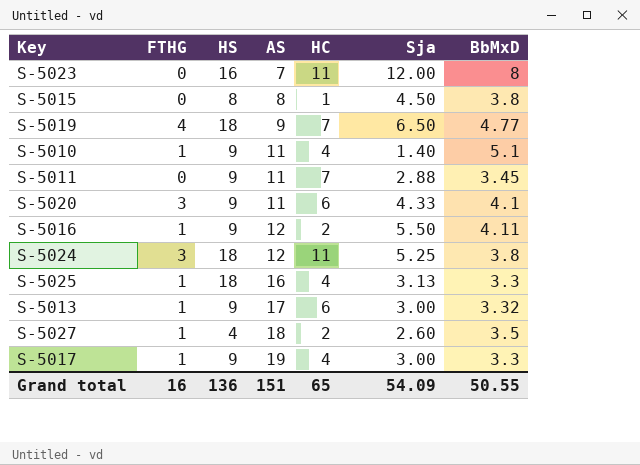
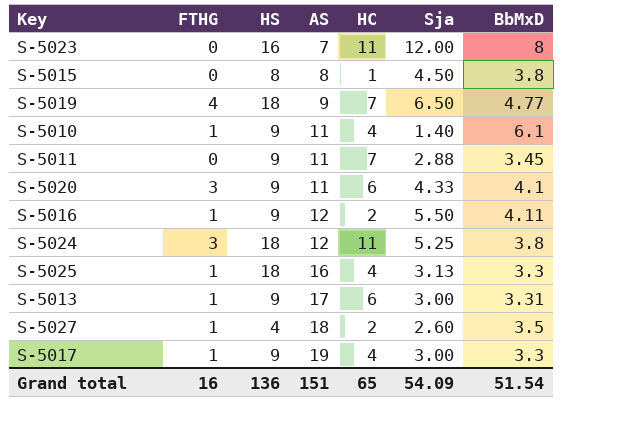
S-5010 | BbMxD: 5.1 -> 6.1
S-5013 | BbMxD: 3.32 -> 3.31
Grand total | BbMxD: 50.55 -> 51.54

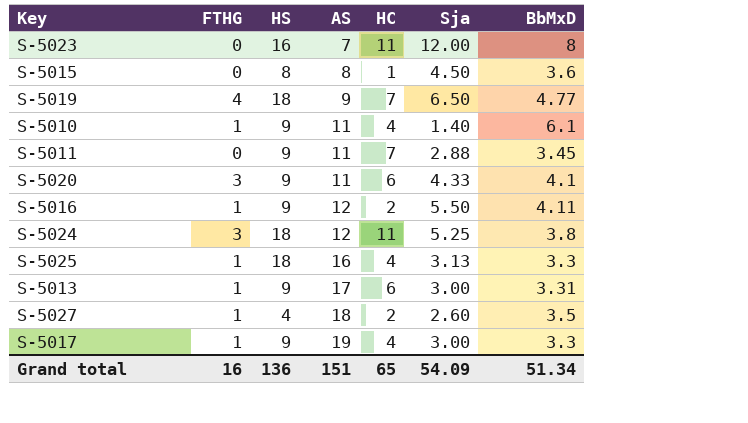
S-5015 | BbMxD: 3.8 -> 3.6
Grand total | BbMxD: 51.54 -> 51.34

